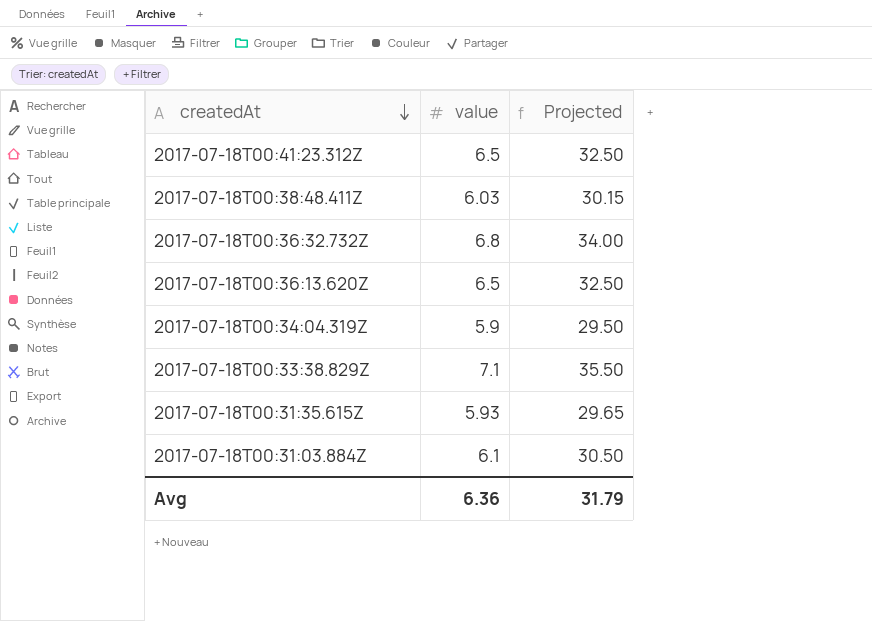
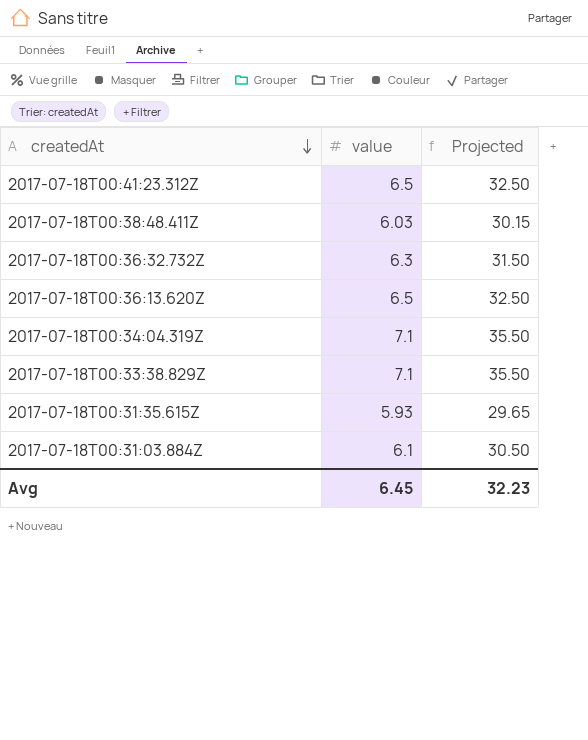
2017-07-18T00:36:32.732Z | value: 6.8 -> 6.3
2017-07-18T00:36:32.732Z | Projected: 34.00 -> 31.50
2017-07-18T00:34:04.319Z | value: 5.9 -> 7.1
2017-07-18T00:34:04.319Z | Projected: 29.50 -> 35.50
Avg | value: 6.36 -> 6.45
Avg | Projected: 31.79 -> 32.23

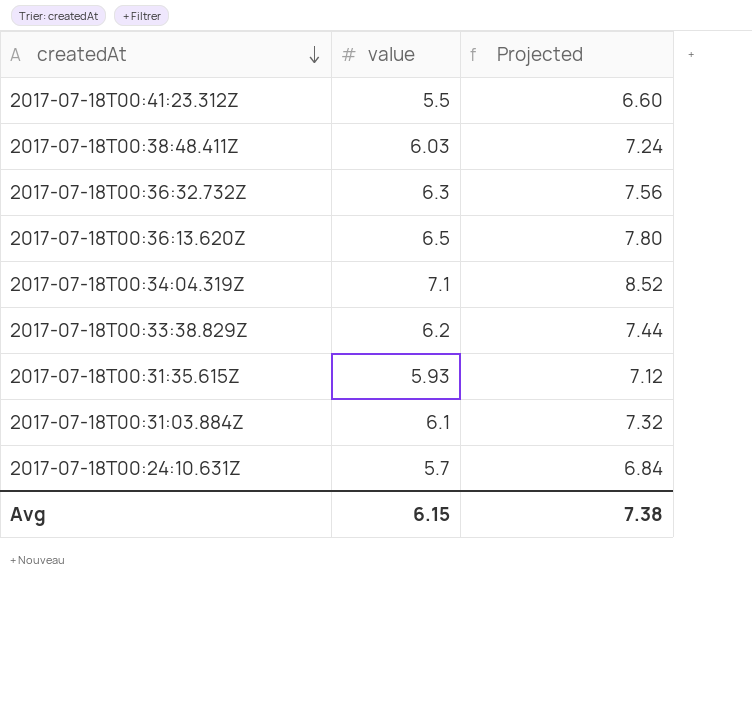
column Projected | formula: [value] * 5 -> [value] * 1.2
2017-07-18T00:41:23.312Z | value: 6.5 -> 5.5
2017-07-18T00:33:38.829Z | value: 7.1 -> 6.2
row 2017-07-18T00:24:10.631Z: none -> 5.7 | 6.84
Avg | value: 6.45 -> 6.15
Avg | Projected: 32.23 -> 7.38

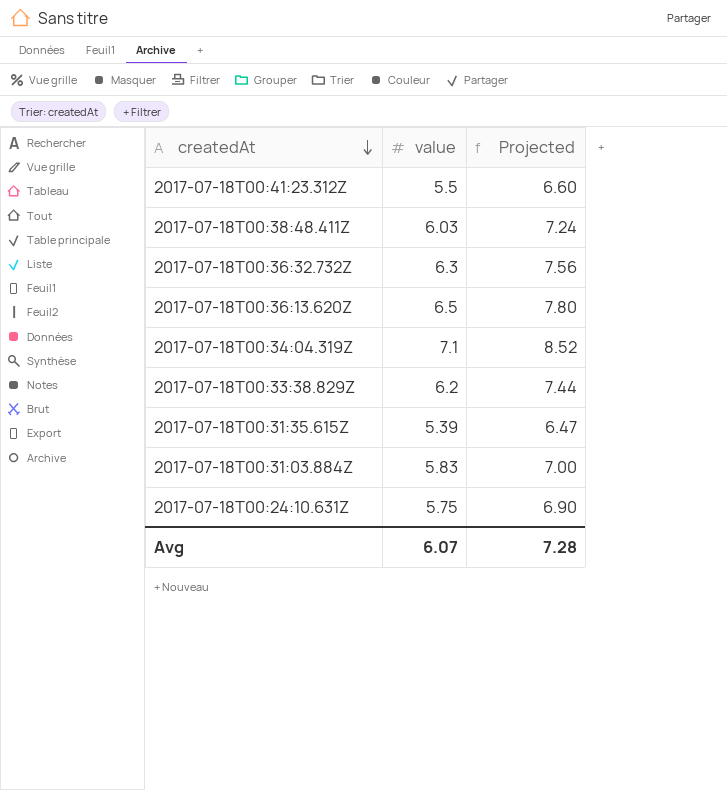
2017-07-18T00:31:35.615Z | value: 5.93 -> 5.39
2017-07-18T00:31:35.615Z | Projected: 7.12 -> 6.47
2017-07-18T00:31:03.884Z | value: 6.1 -> 5.83
2017-07-18T00:31:03.884Z | Projected: 7.32 -> 7.00
2017-07-18T00:24:10.631Z | value: 5.7 -> 5.75
2017-07-18T00:24:10.631Z | Projected: 6.84 -> 6.90
Avg | value: 6.15 -> 6.07
Avg | Projected: 7.38 -> 7.28

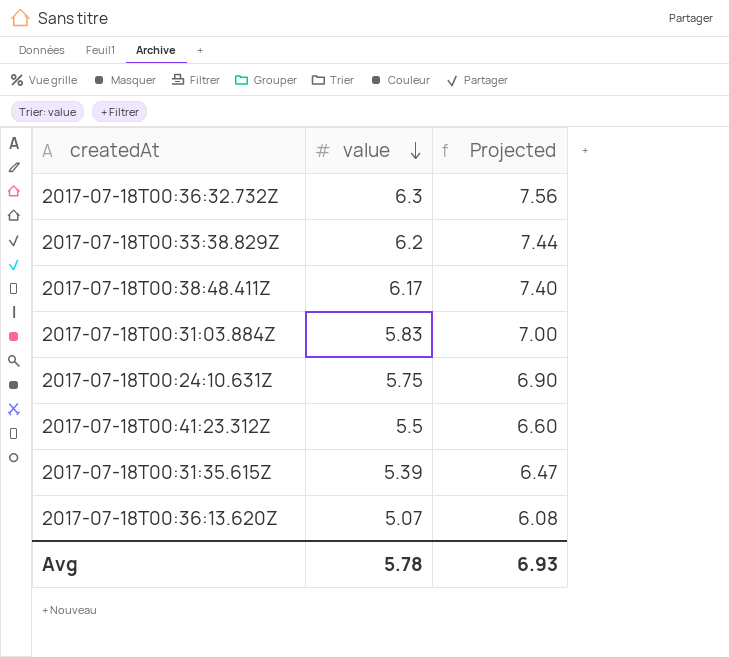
row order: createdAt descending -> value descending
row 2017-07-18T00:34:04.319Z: 7.1 | 8.52 -> none
2017-07-18T00:38:48.411Z | value: 6.03 -> 6.17
2017-07-18T00:38:48.411Z | Projected: 7.24 -> 7.40
2017-07-18T00:36:13.620Z | value: 6.5 -> 5.07
2017-07-18T00:36:13.620Z | Projected: 7.80 -> 6.08
Avg | value: 6.07 -> 5.78
Avg | Projected: 7.28 -> 6.93

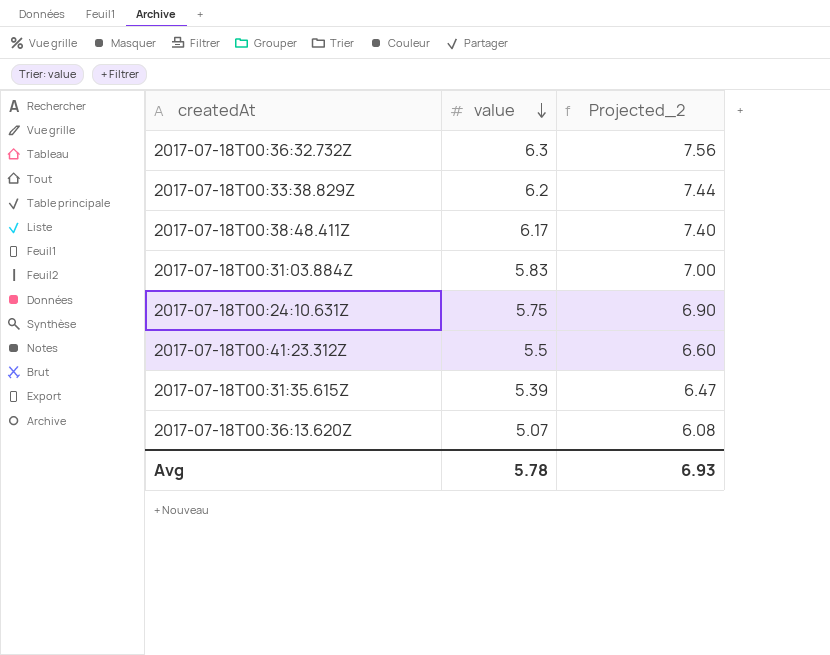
column name: Projected -> Projected_2

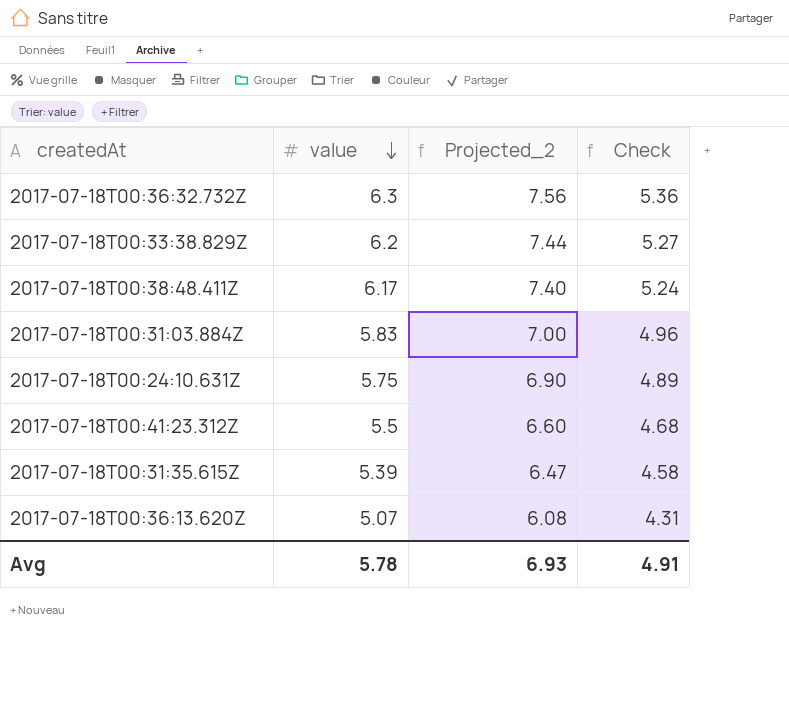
column Check | formula: none -> [value] * 0.85

